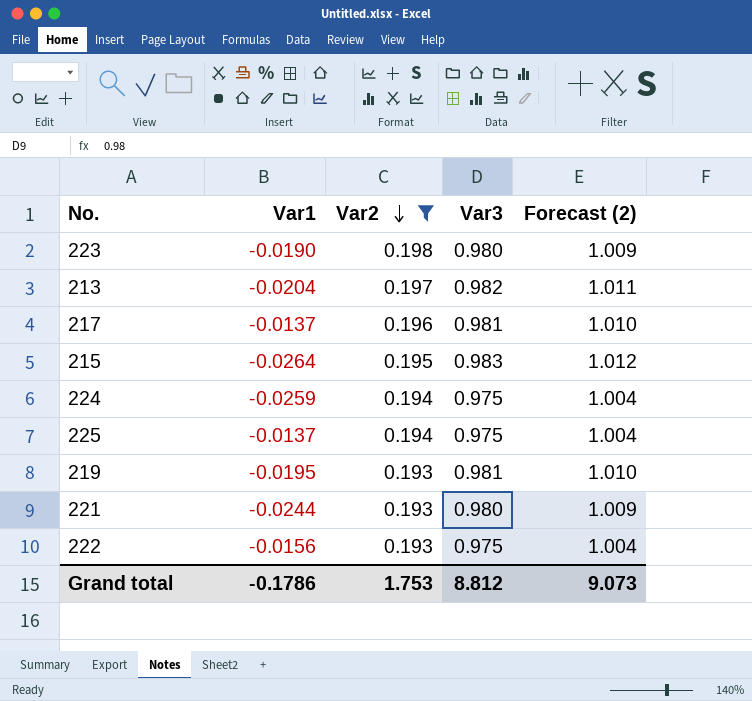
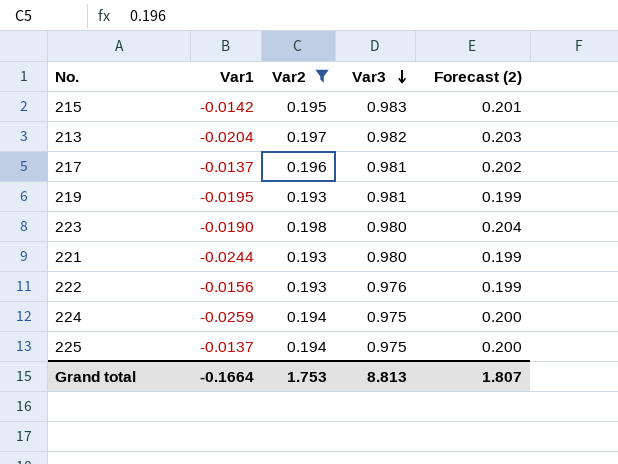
row order: Var2 descending -> Var3 descending
column Forecast (2) | formula: [Var3] * 1.03 -> [Var2] * 1.03
215 | Var1: -0.0264 -> -0.0142
222 | Var3: 0.975 -> 0.976
Grand total | Var1: -0.1786 -> -0.1664
Grand total | Var3: 8.812 -> 8.813
Grand total | Forecast (2): 9.073 -> 1.807

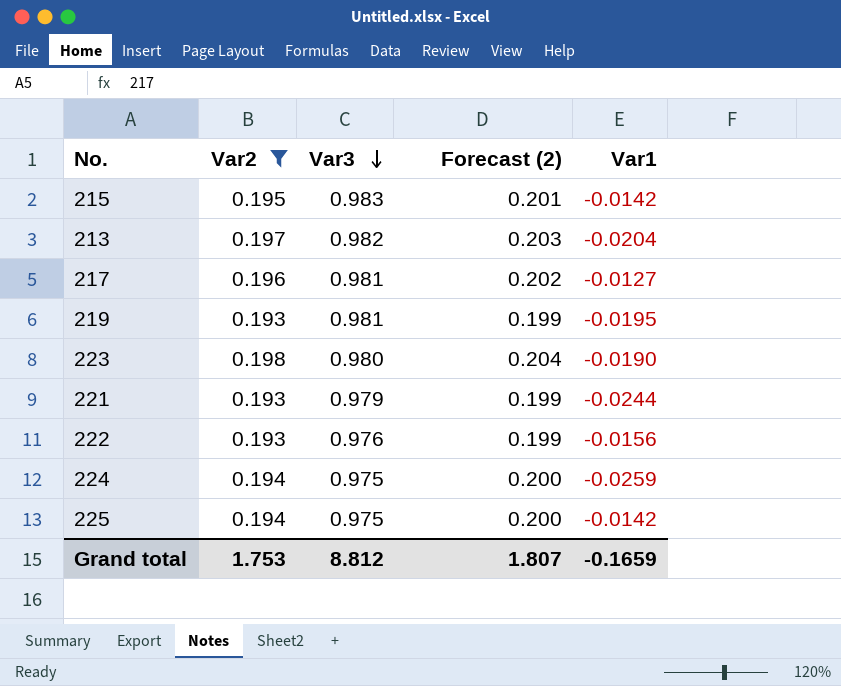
column Var1 | position: 2 -> 5
217 | Var1: -0.0137 -> -0.0127
221 | Var3: 0.980 -> 0.979
225 | Var1: -0.0137 -> -0.0142
Grand total | Var3: 8.813 -> 8.812
Grand total | Var1: -0.1664 -> -0.1659

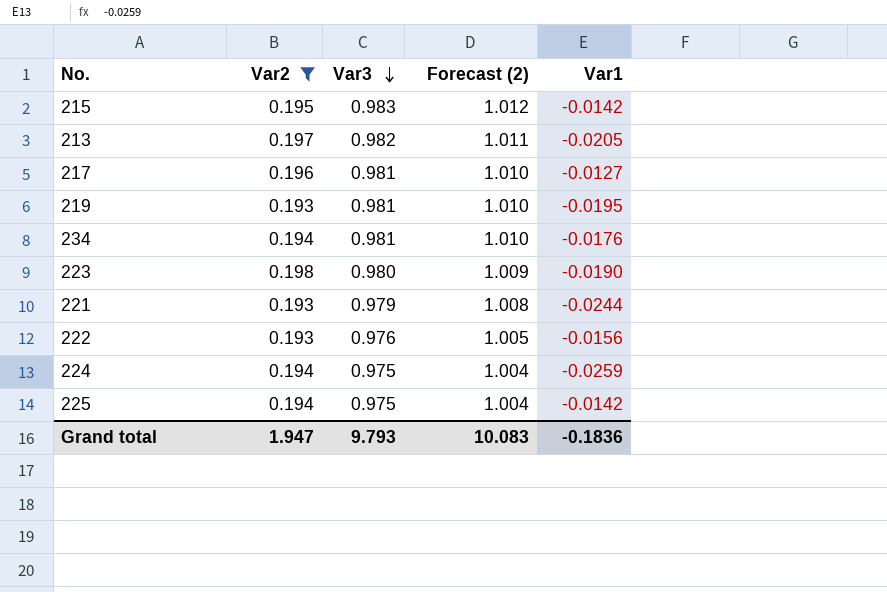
column Forecast (2) | formula: [Var2] * 1.03 -> [Var3] * 1.03
213 | Var1: -0.0204 -> -0.0205
row 234: none -> 0.194 | 0.981 | 1.010 | -0.0176
Grand total | Var2: 1.753 -> 1.947
Grand total | Var3: 8.812 -> 9.793
Grand total | Forecast (2): 1.807 -> 10.083
Grand total | Var1: -0.1659 -> -0.1836

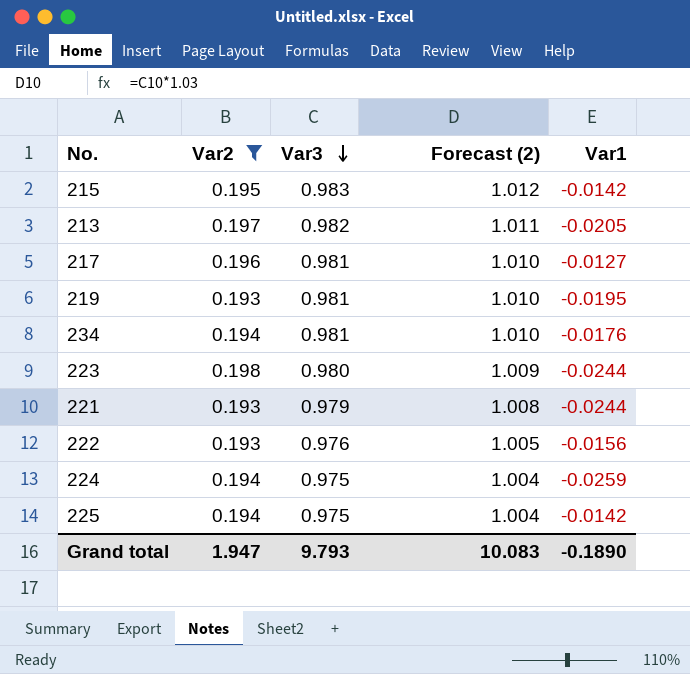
223 | Var1: -0.0190 -> -0.0244
Grand total | Var1: -0.1836 -> -0.1890

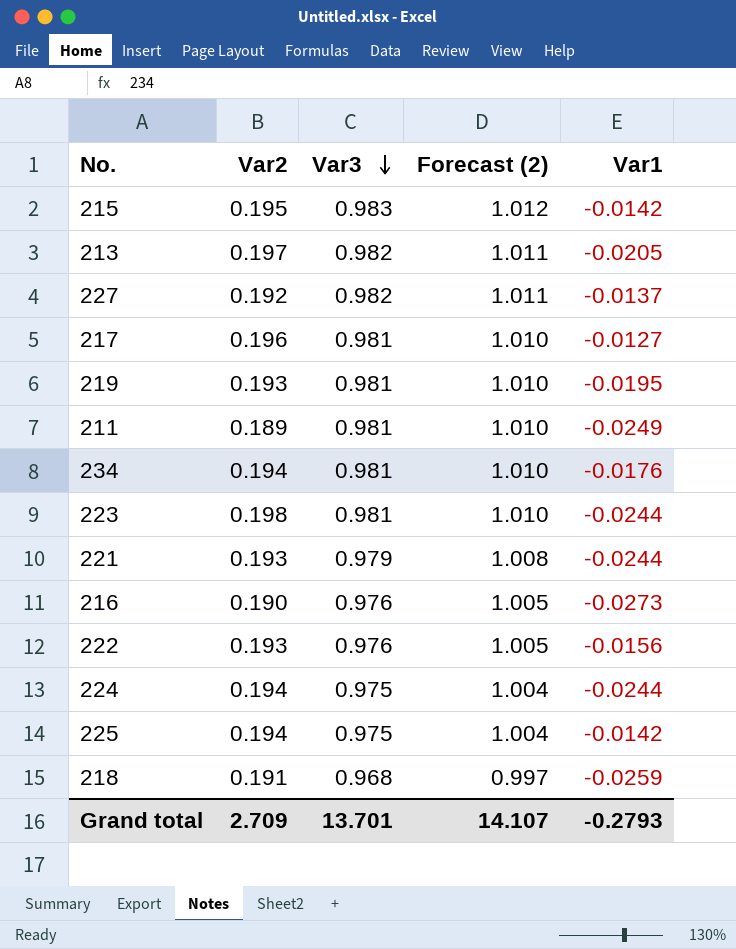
filter: Var2 >= 0.193 -> none
223 | Var3: 0.980 -> 0.981
223 | Forecast (2): 1.009 -> 1.010
224 | Var1: -0.0259 -> -0.0244
Grand total | Var2: 1.947 -> 2.709
Grand total | Var3: 9.793 -> 13.701
Grand total | Forecast (2): 10.083 -> 14.107
Grand total | Var1: -0.1890 -> -0.2793

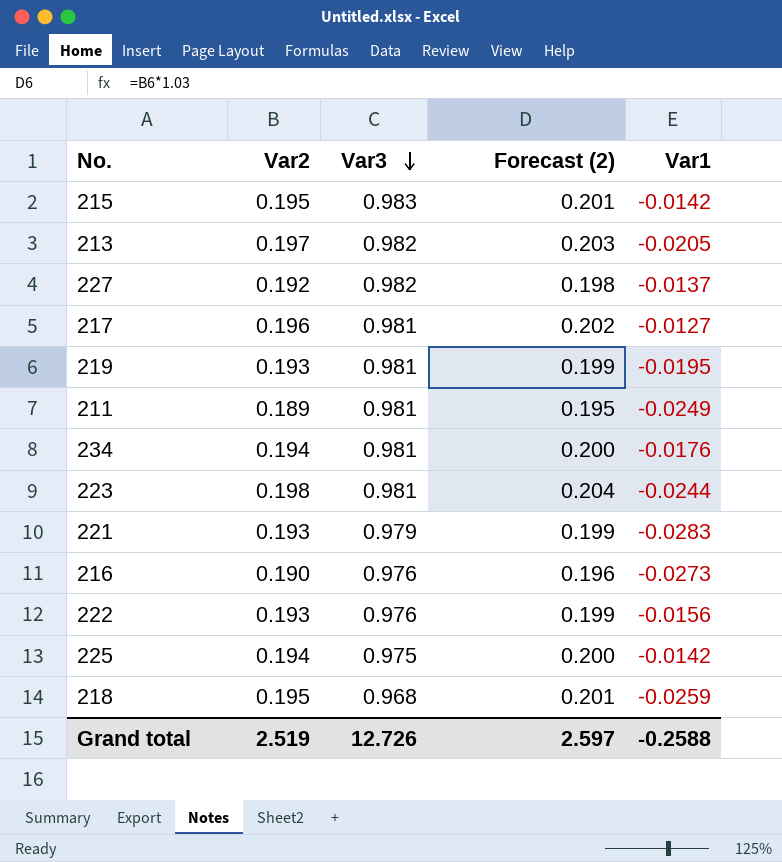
column Forecast (2) | formula: [Var3] * 1.03 -> [Var2] * 1.03
row 224: 0.194 | 0.975 | 1.004 | -0.0244 -> none
221 | Var1: -0.0244 -> -0.0283
218 | Var2: 0.191 -> 0.195
Grand total | Var2: 2.709 -> 2.519
Grand total | Var3: 13.701 -> 12.726
Grand total | Forecast (2): 14.107 -> 2.597
Grand total | Var1: -0.2793 -> -0.2588

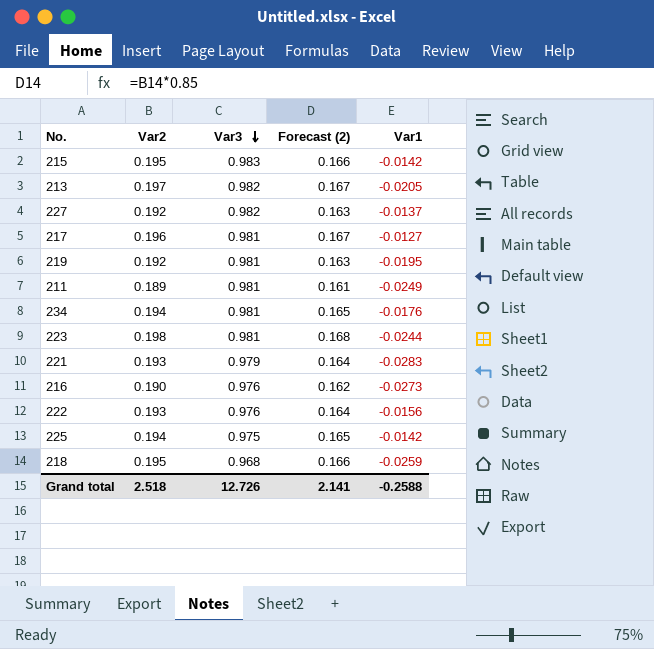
column Forecast (2) | formula: [Var2] * 1.03 -> [Var2] * 0.85
219 | Var2: 0.193 -> 0.192
Grand total | Var2: 2.519 -> 2.518
Grand total | Forecast (2): 2.597 -> 2.141

